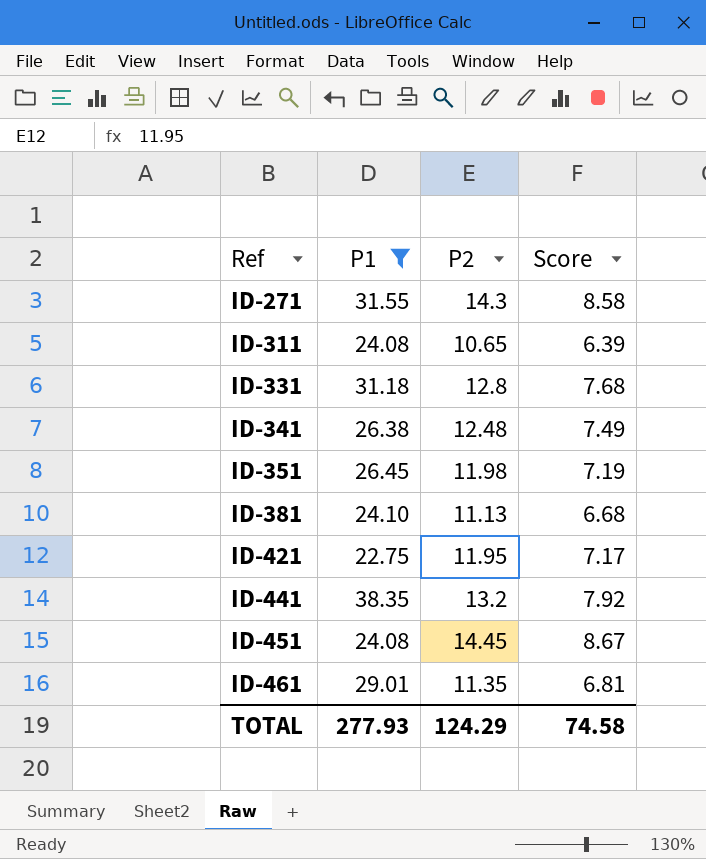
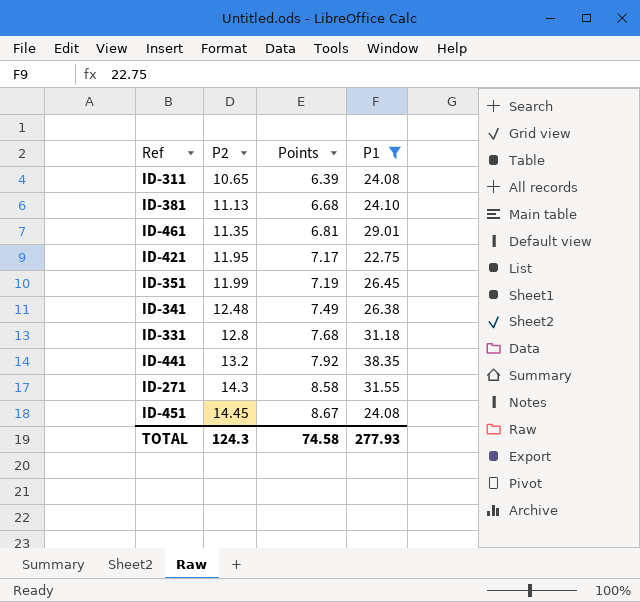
row order: Ref ascending -> P2 ascending
column name: Score -> Points
column P1 | position: 2 -> 4
ID-351 | P2: 11.98 -> 11.99
TOTAL | P2: 124.29 -> 124.3

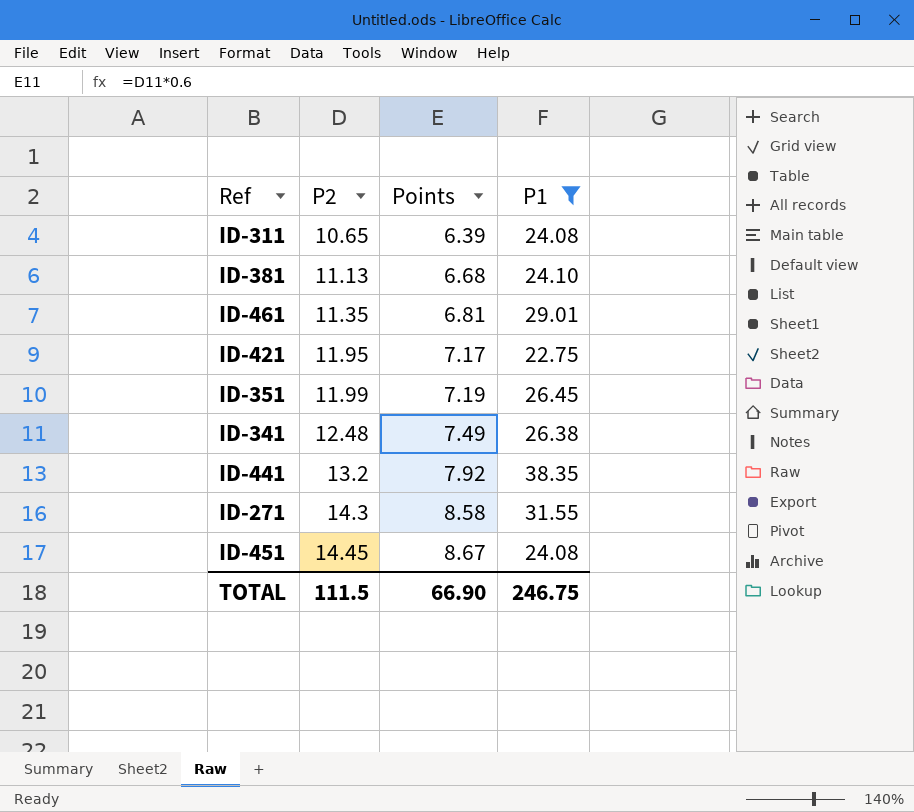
row ID-331: 12.8 | 7.68 | 31.18 -> none
TOTAL | P2: 124.3 -> 111.5
TOTAL | Points: 74.58 -> 66.90
TOTAL | P1: 277.93 -> 246.75

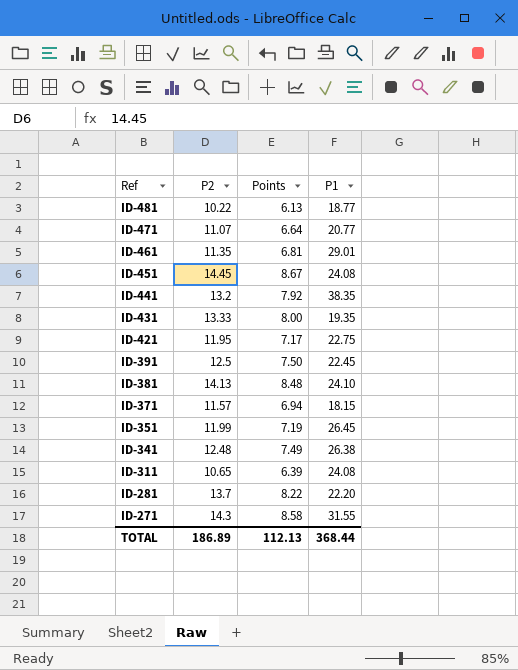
filter: P1 >= 22.75 -> none
row order: P2 ascending -> Ref descending
ID-381 | P2: 11.13 -> 14.13
ID-381 | Points: 6.68 -> 8.48
TOTAL | P2: 111.5 -> 186.89
TOTAL | Points: 66.90 -> 112.13
TOTAL | P1: 246.75 -> 368.44

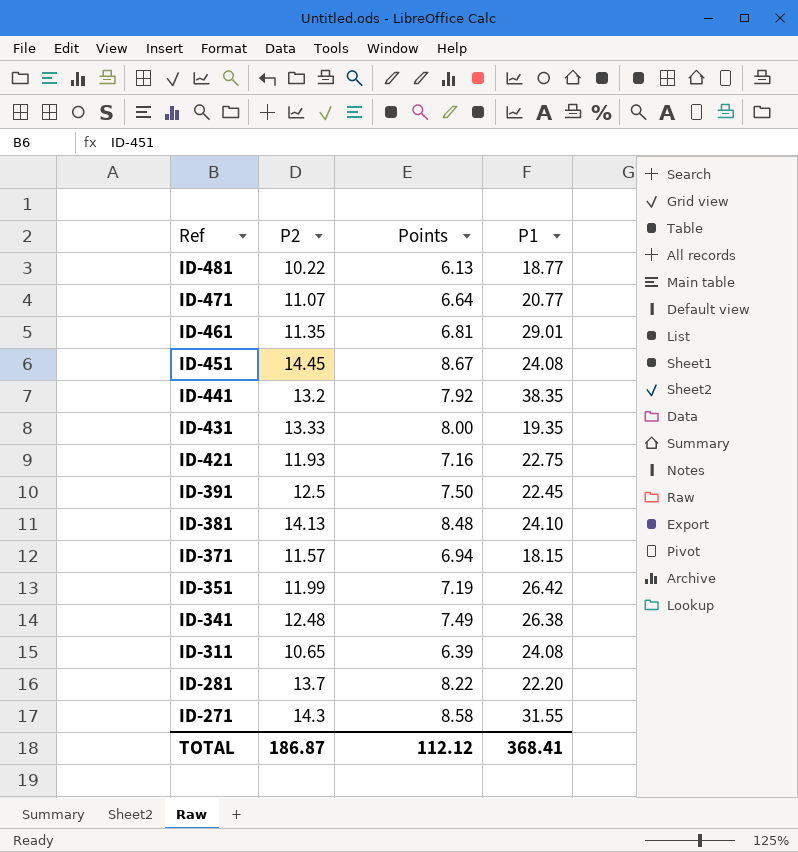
ID-421 | P2: 11.95 -> 11.93
ID-421 | Points: 7.17 -> 7.16
ID-351 | P1: 26.45 -> 26.42
TOTAL | P2: 186.89 -> 186.87
TOTAL | Points: 112.13 -> 112.12
TOTAL | P1: 368.44 -> 368.41

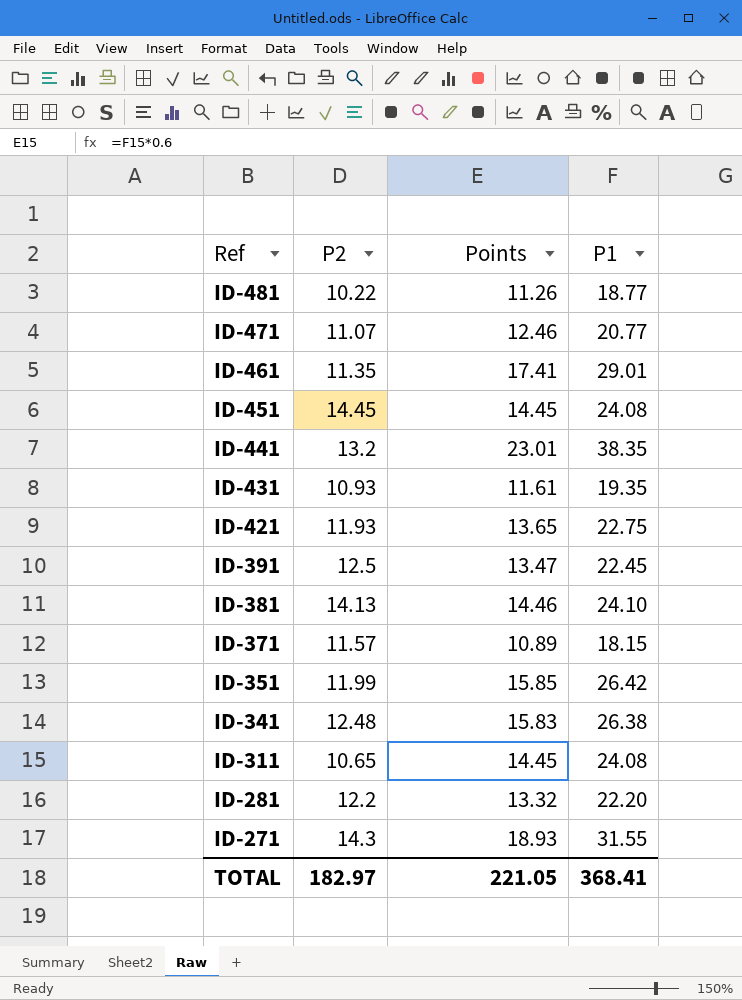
column Points | formula: [P2] * 0.6 -> [P1] * 0.6
ID-431 | P2: 13.33 -> 10.93
ID-281 | P2: 13.7 -> 12.2
TOTAL | P2: 186.87 -> 182.97
TOTAL | Points: 112.12 -> 221.05

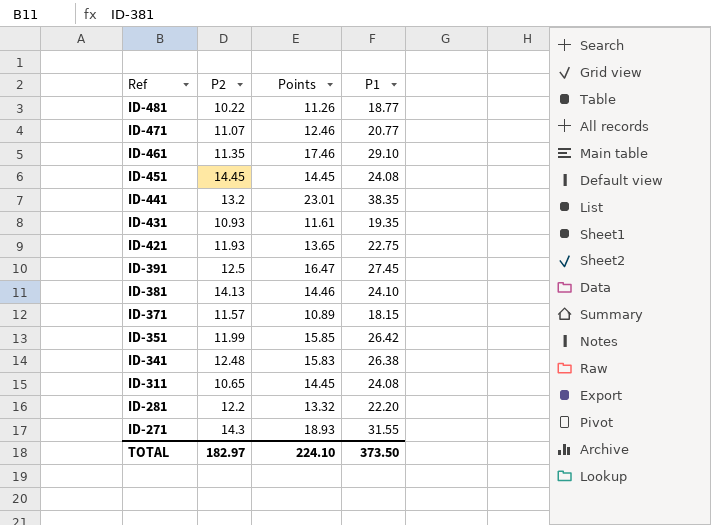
ID-461 | Points: 17.41 -> 17.46
ID-461 | P1: 29.01 -> 29.10
ID-391 | Points: 13.47 -> 16.47
ID-391 | P1: 22.45 -> 27.45
TOTAL | Points: 221.05 -> 224.10
TOTAL | P1: 368.41 -> 373.50

